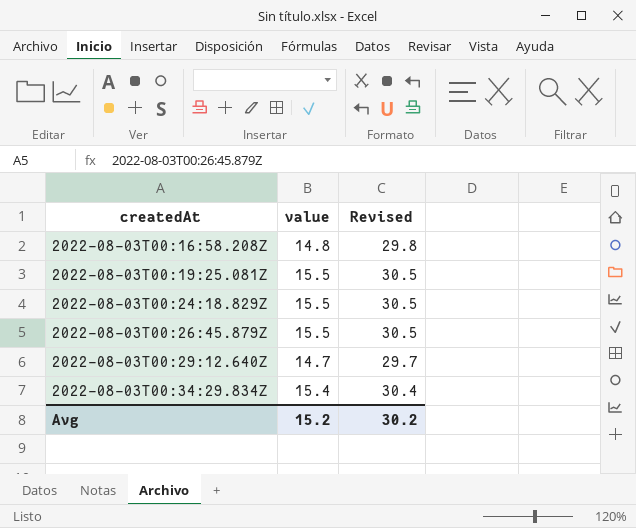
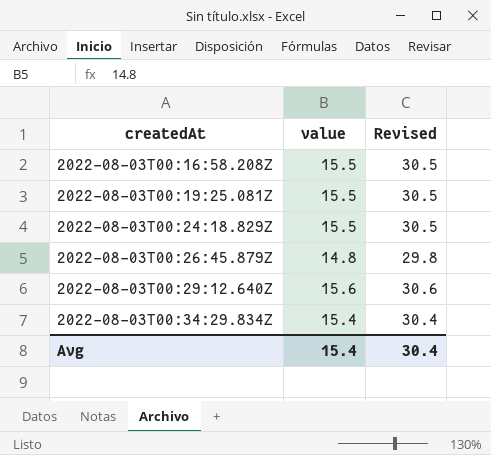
2022-08-03T00:16:58.208Z | value: 14.8 -> 15.5
2022-08-03T00:16:58.208Z | Revised: 29.8 -> 30.5
2022-08-03T00:26:45.879Z | value: 15.5 -> 14.8
2022-08-03T00:26:45.879Z | Revised: 30.5 -> 29.8
2022-08-03T00:29:12.640Z | value: 14.7 -> 15.6
2022-08-03T00:29:12.640Z | Revised: 29.7 -> 30.6
Avg | value: 15.2 -> 15.4
Avg | Revised: 30.2 -> 30.4

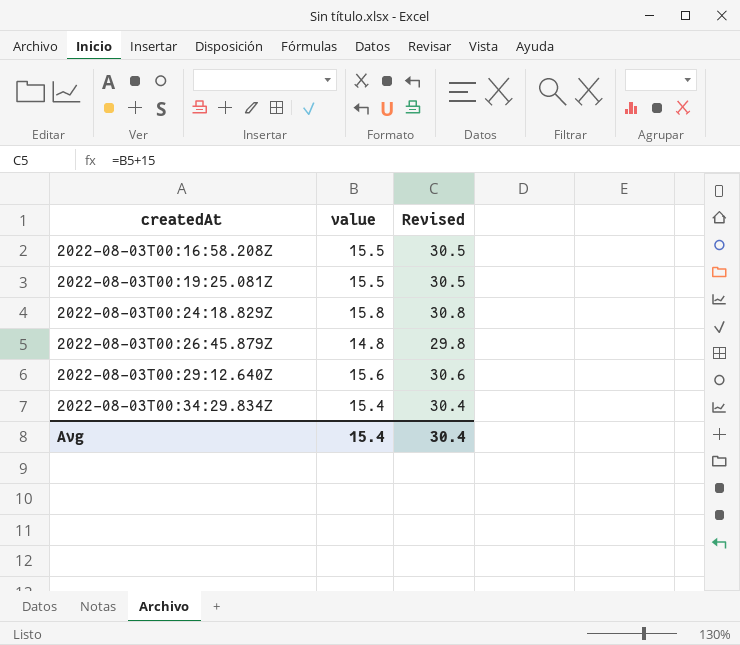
2022-08-03T00:24:18.829Z | value: 15.5 -> 15.8
2022-08-03T00:24:18.829Z | Revised: 30.5 -> 30.8

